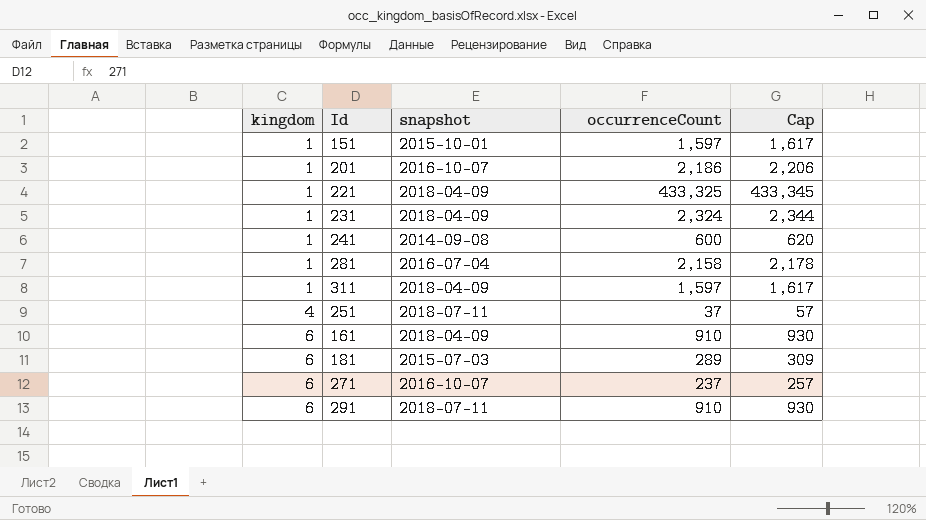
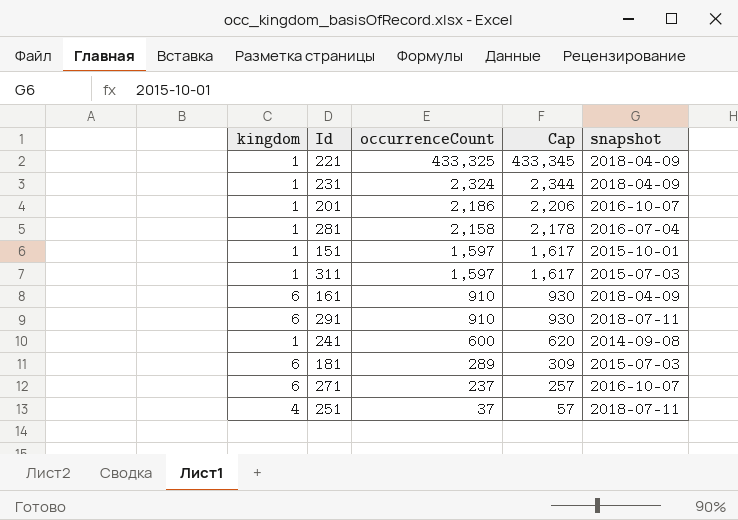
row order: kingdom ascending -> occurrenceCount descending
column snapshot | position: 3 -> 5
311 | snapshot: 2018-04-09 -> 2015-07-03

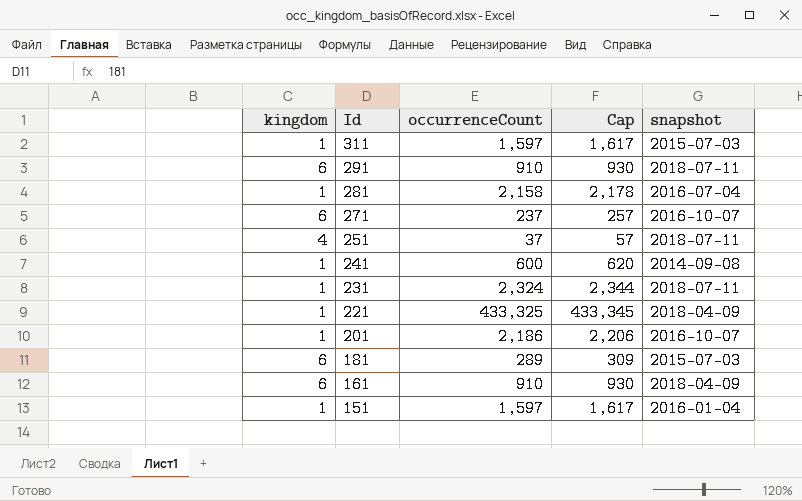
row order: occurrenceCount descending -> Id descending
231 | snapshot: 2018-04-09 -> 2018-07-11
151 | snapshot: 2015-10-01 -> 2016-01-04

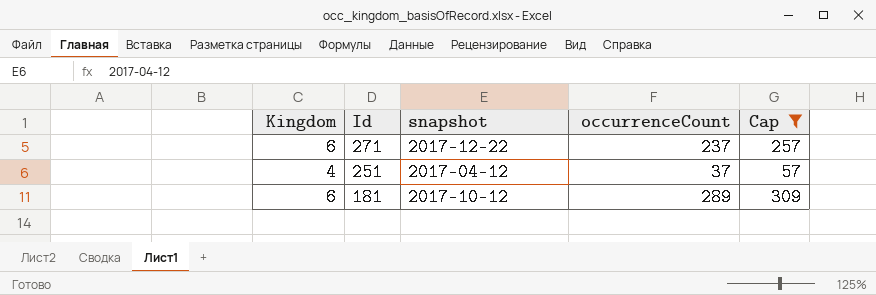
filter: none -> Cap <= 309
column name: kingdom -> Kingdom
column snapshot | position: 5 -> 3
271 | snapshot: 2016-10-07 -> 2017-12-22
251 | snapshot: 2018-07-11 -> 2017-04-12
181 | snapshot: 2015-07-03 -> 2017-10-12

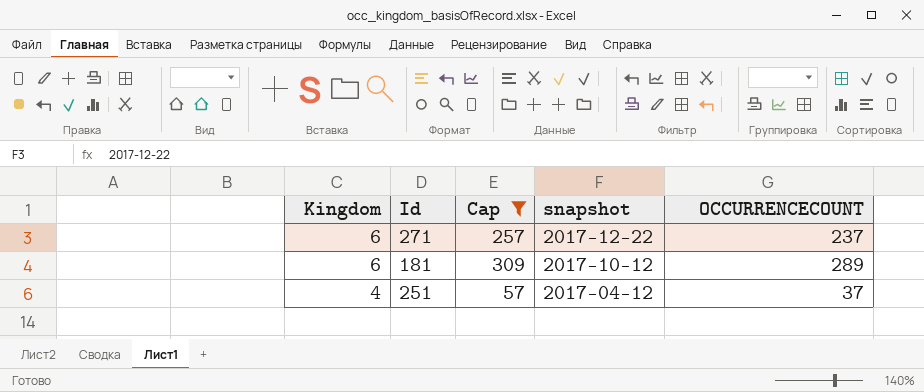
row order: Id descending -> Kingdom descending
column Cap | position: 5 -> 3
column name: occurrenceCount -> OCCURRENCECOUNT

